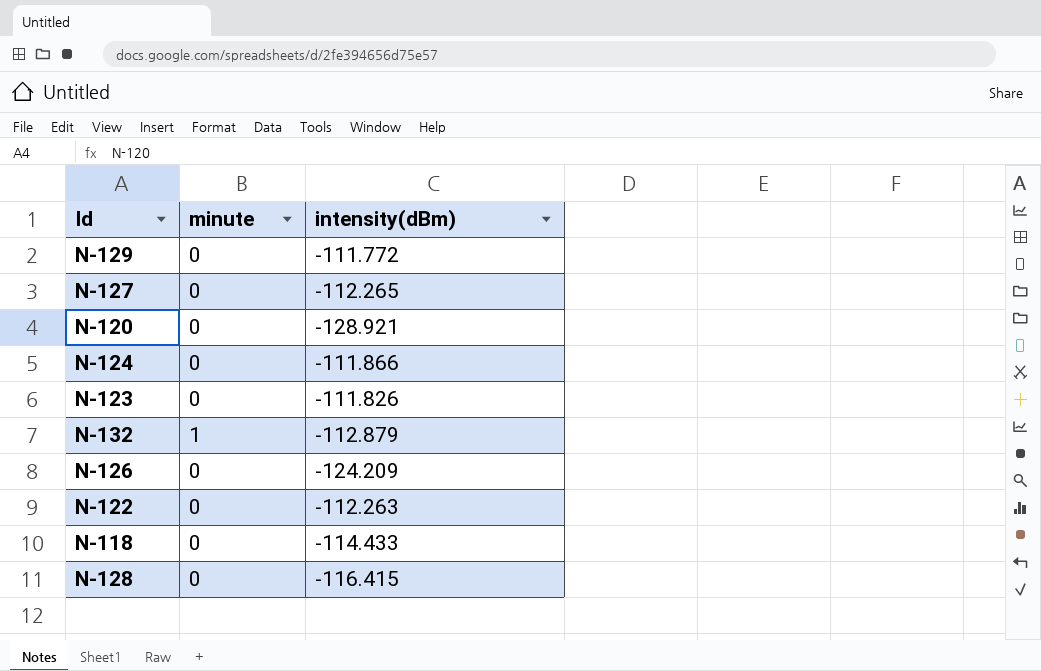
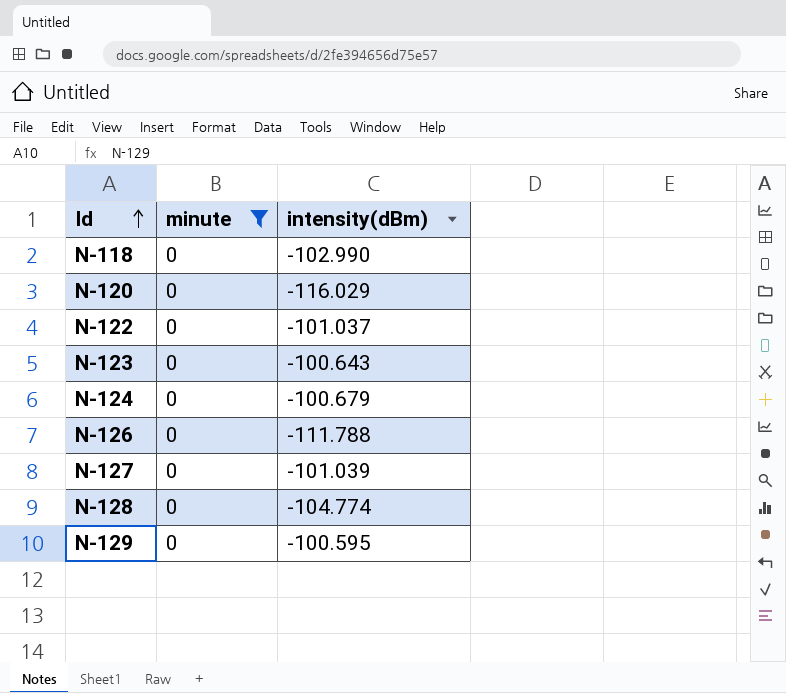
filter: none -> minute = 0
row order: none -> Id ascending
N-118 | intensity(dBm): -114.433 -> -102.990
N-120 | intensity(dBm): -128.921 -> -116.029
N-122 | intensity(dBm): -112.263 -> -101.037
N-123 | intensity(dBm): -111.826 -> -100.643
N-124 | intensity(dBm): -111.866 -> -100.679
N-126 | intensity(dBm): -124.209 -> -111.788
N-127 | intensity(dBm): -112.265 -> -101.039
N-128 | intensity(dBm): -116.415 -> -104.774
N-129 | intensity(dBm): -111.772 -> -100.595

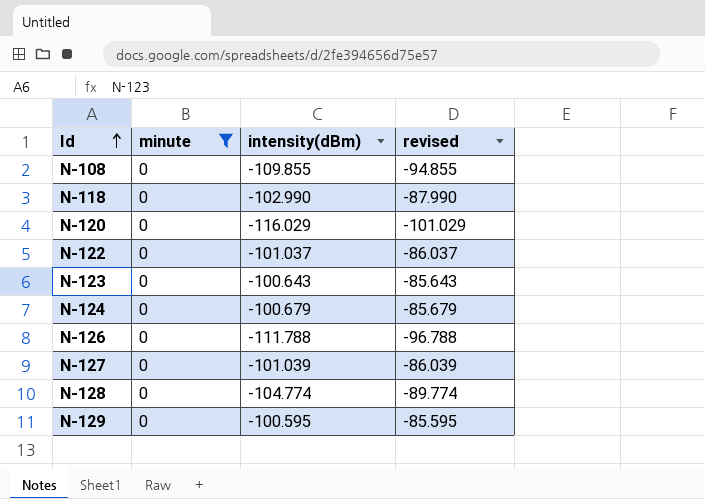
column revised | formula: none -> [intensity(dBm)] + 15
row N-108: none -> 0 | -109.855 | -94.855

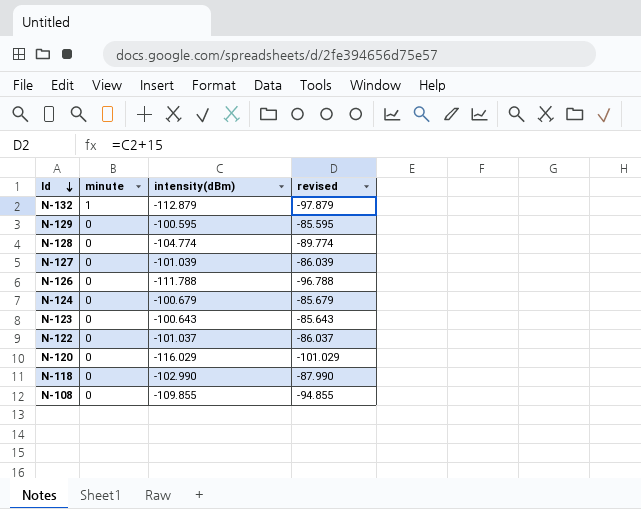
filter: minute = 0 -> none
row order: Id ascending -> Id descending

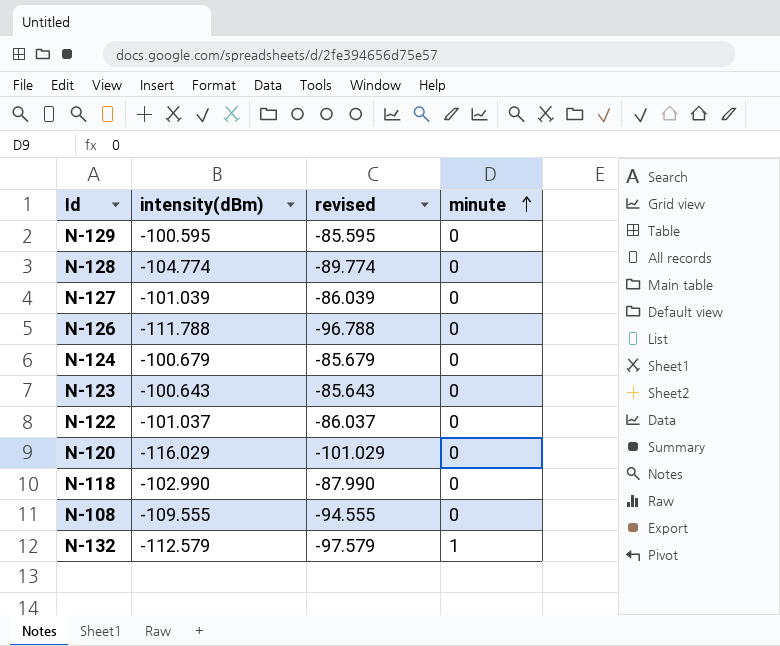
row order: Id descending -> minute ascending
column minute | position: 2 -> 4
N-108 | intensity(dBm): -109.855 -> -109.555
N-108 | revised: -94.855 -> -94.555
N-132 | intensity(dBm): -112.879 -> -112.579
N-132 | revised: -97.879 -> -97.579

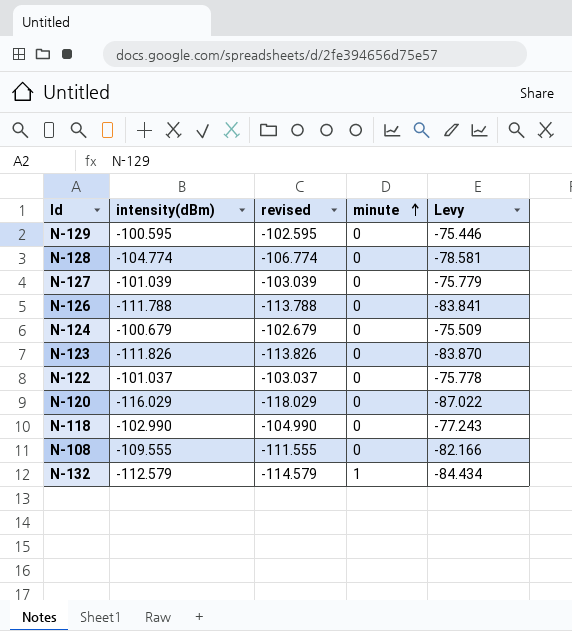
column revised | formula: [intensity(dBm)] + 15 -> [intensity(dBm)] - 2
column Levy | formula: none -> [intensity(dBm)] * 0.75
N-123 | intensity(dBm): -100.643 -> -111.826

